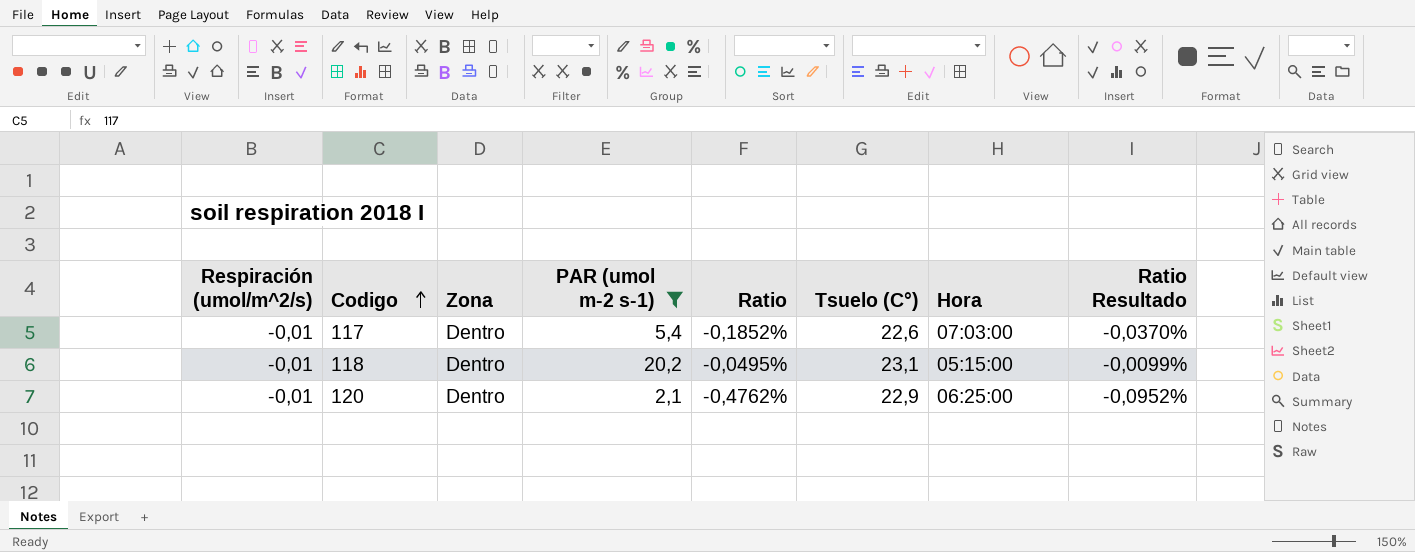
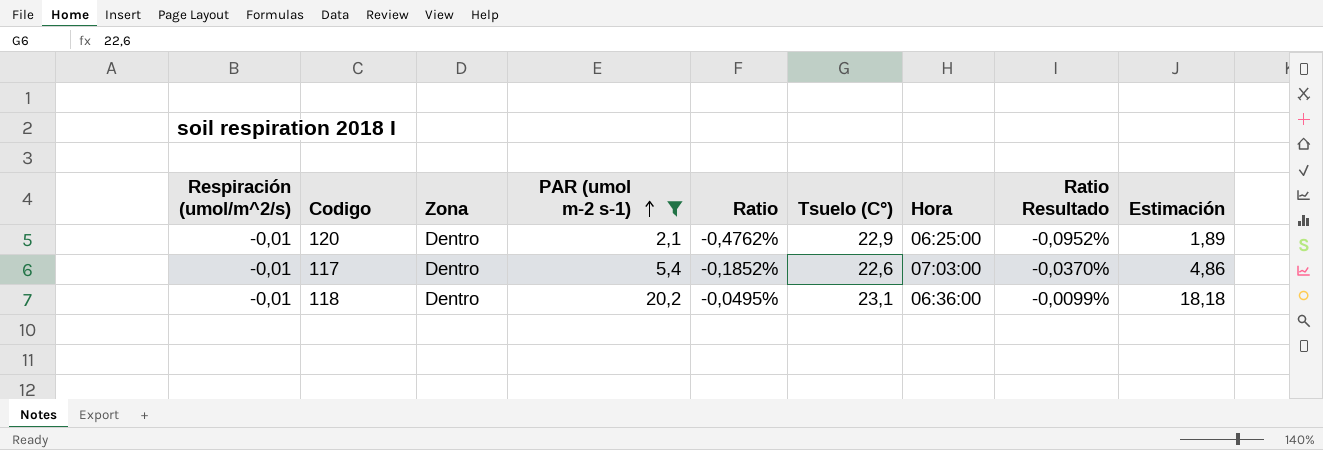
row order: Codigo ascending -> PAR (umol m-2 s-1) ascending
column Estimación | formula: none -> [PAR (umol m-2 s-1)] * 0,9
118 | Hora: 05:15:00 -> 06:36:00

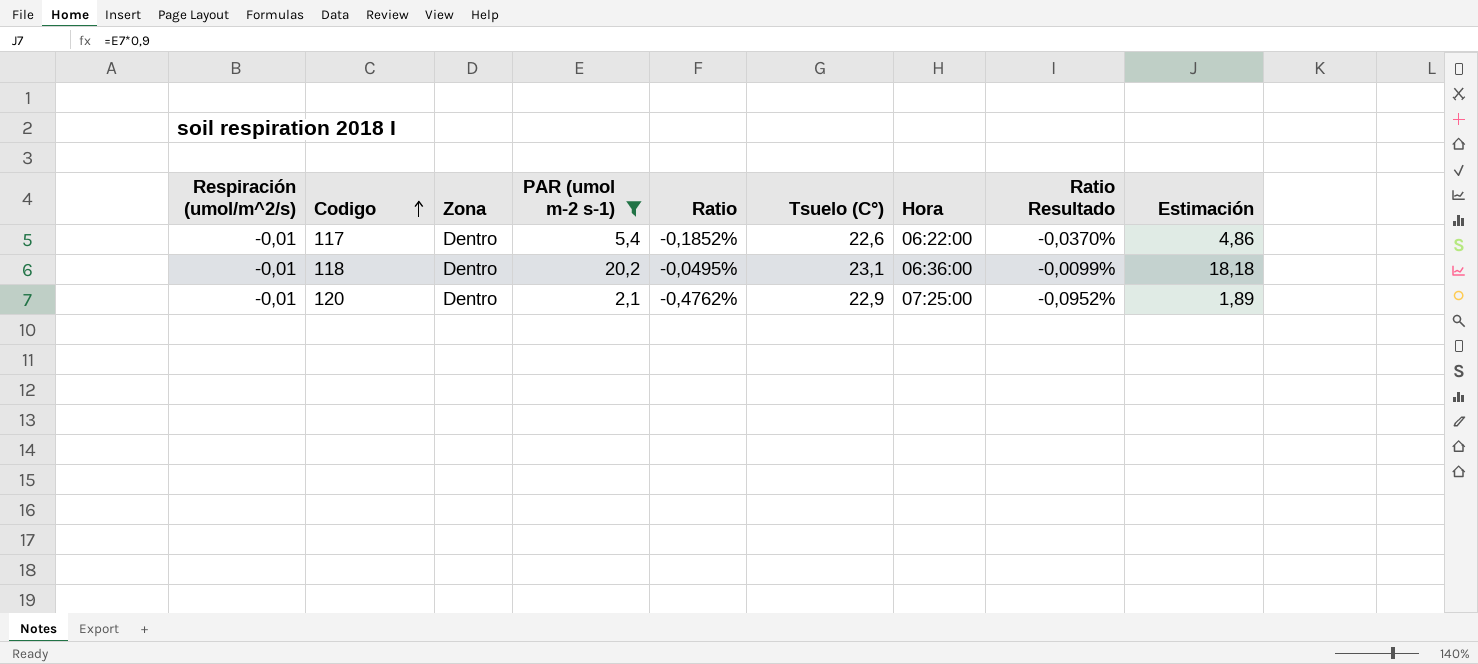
row order: PAR (umol m-2 s-1) ascending -> Codigo ascending
117 | Hora: 07:03:00 -> 06:22:00
120 | Hora: 06:25:00 -> 07:25:00

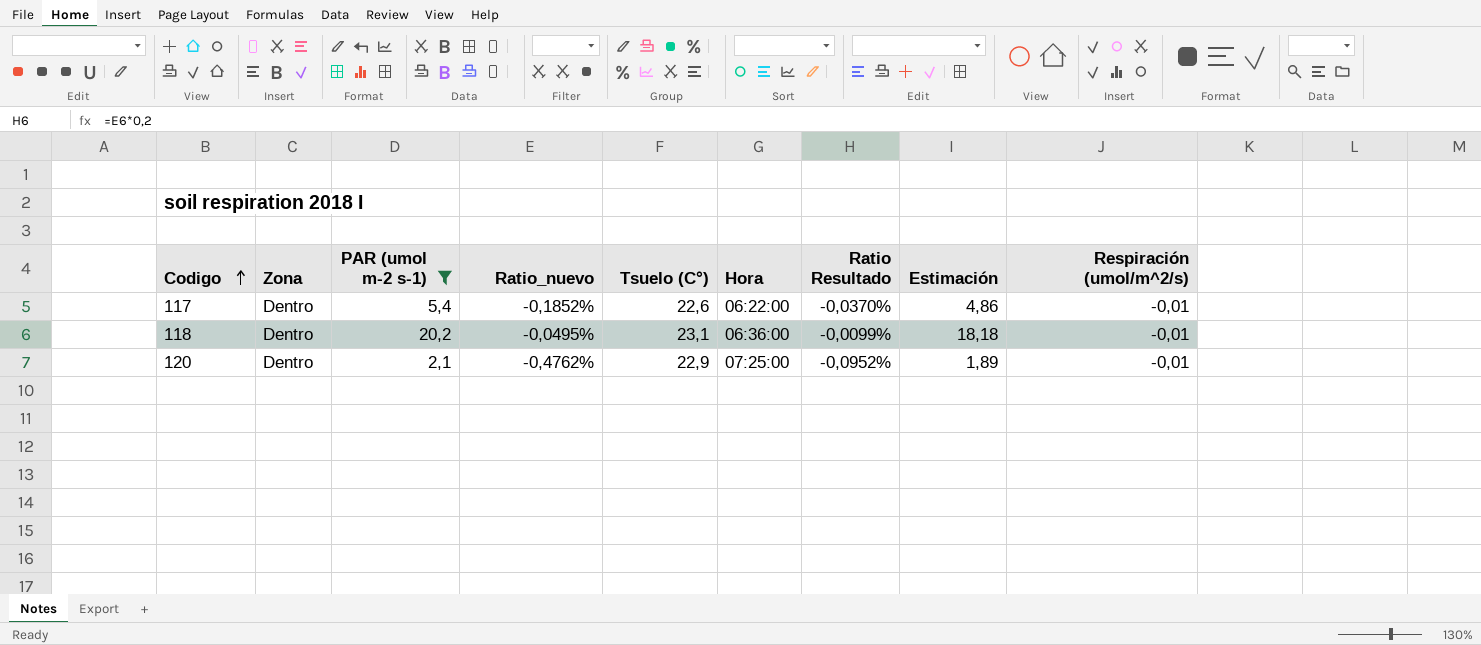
column name: Ratio -> Ratio_nuevo
column Respiración (umol/m^2/s) | position: 1 -> 9

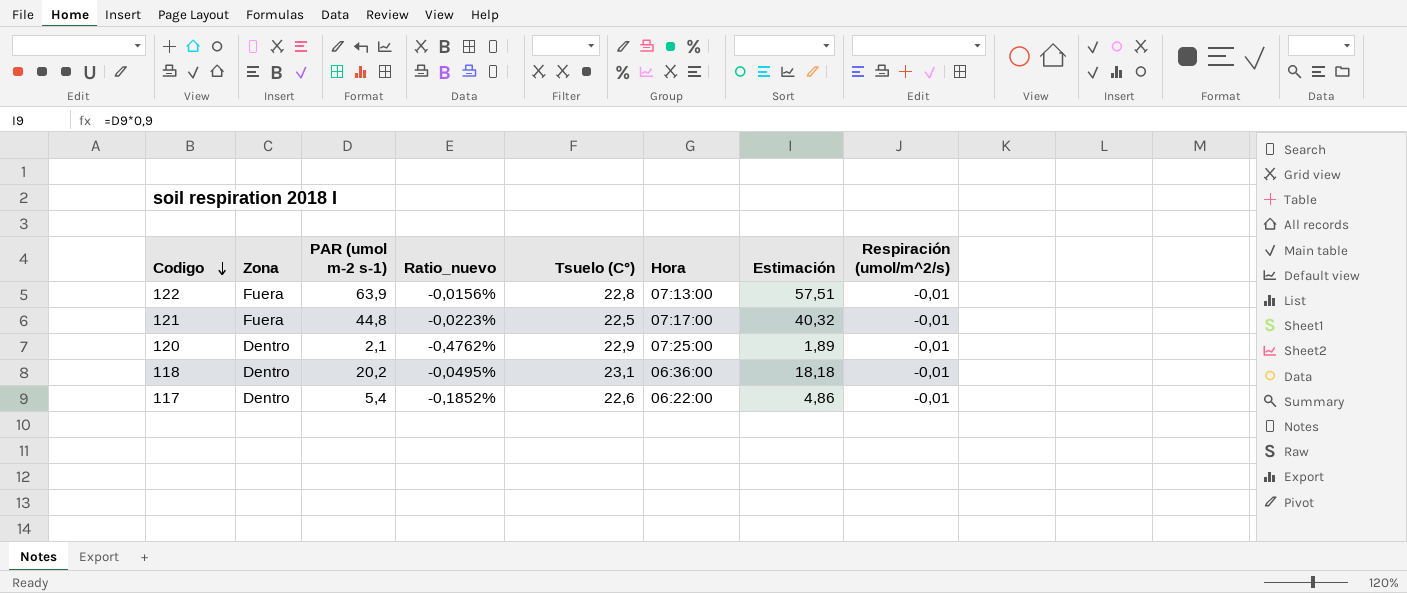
filter: PAR (umol m-2 s-1) <= 20,2 -> none
row order: Codigo ascending -> Codigo descending
column Ratio Resultado | formula: [Ratio_nuevo] * 0,2 -> none

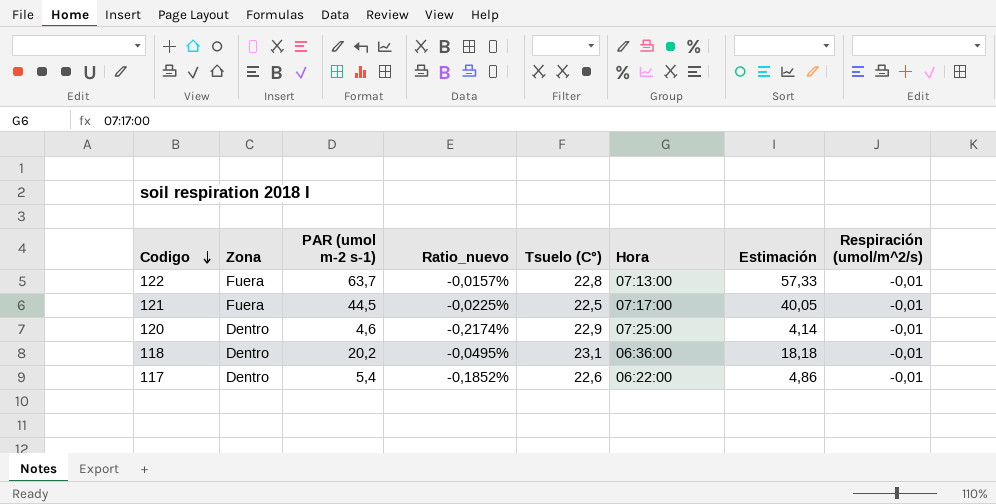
122 | PAR (umol m-2 s-1): 63,9 -> 63,7
122 | Ratio_nuevo: -0,0156% -> -0,0157%
122 | Estimación: 57,51 -> 57,33
121 | PAR (umol m-2 s-1): 44,8 -> 44,5
121 | Ratio_nuevo: -0,0223% -> -0,0225%
121 | Estimación: 40,32 -> 40,05
120 | PAR (umol m-2 s-1): 2,1 -> 4,6
120 | Ratio_nuevo: -0,4762% -> -0,2174%
120 | Estimación: 1,89 -> 4,14

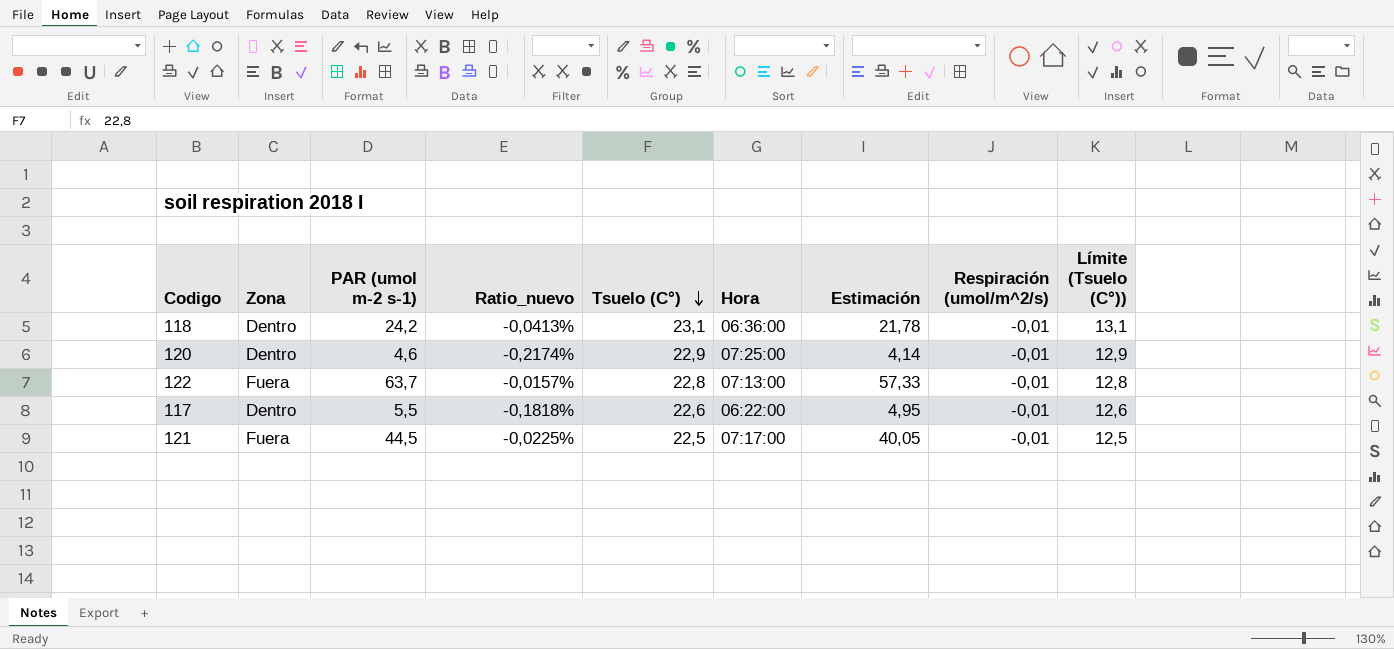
row order: Codigo descending -> Tsuelo (C°) descending
column Límite (Tsuelo (C°)) | formula: none -> [Tsuelo (C°)] - 10
118 | PAR (umol m-2 s-1): 20,2 -> 24,2
118 | Ratio_nuevo: -0,0495% -> -0,0413%
118 | Estimación: 18,18 -> 21,78
117 | PAR (umol m-2 s-1): 5,4 -> 5,5
117 | Ratio_nuevo: -0,1852% -> -0,1818%
117 | Estimación: 4,86 -> 4,95

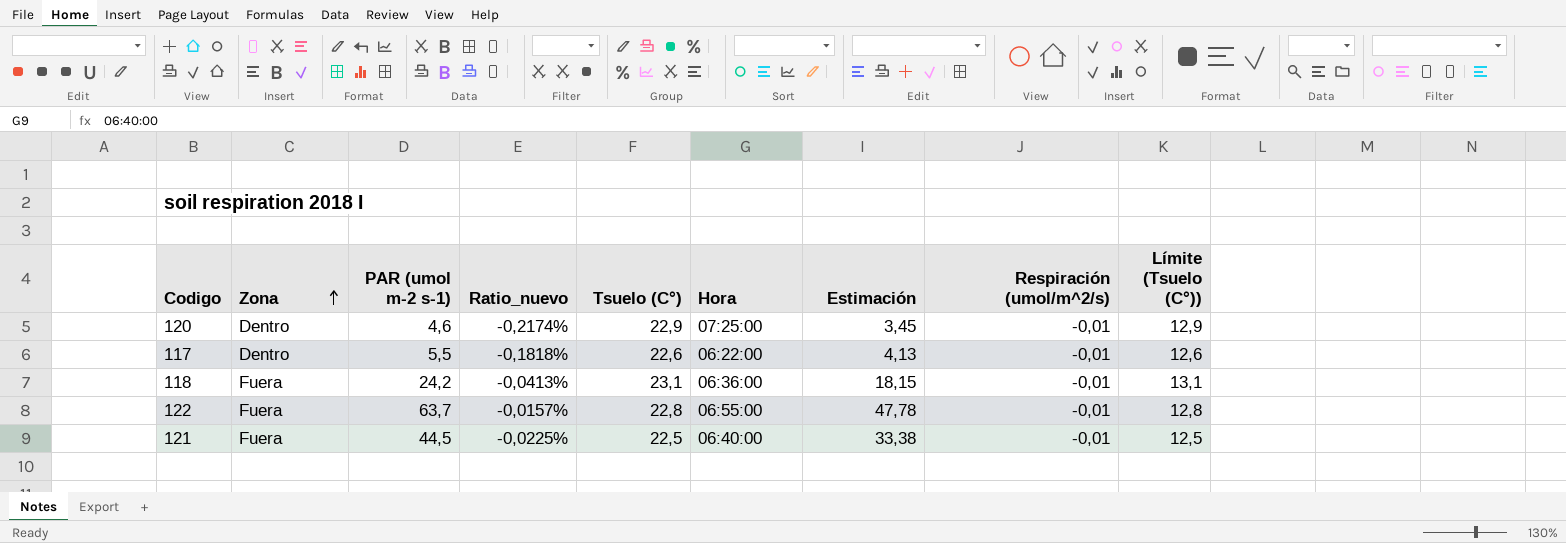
row order: Tsuelo (C°) descending -> Zona ascending
column Estimación | formula: [PAR (umol m-2 s-1)] * 0,9 -> [PAR (umol m-2 s-1)] * 0,75
118 | Zona: Dentro -> Fuera
122 | Hora: 07:13:00 -> 06:55:00
121 | Hora: 07:17:00 -> 06:40:00

